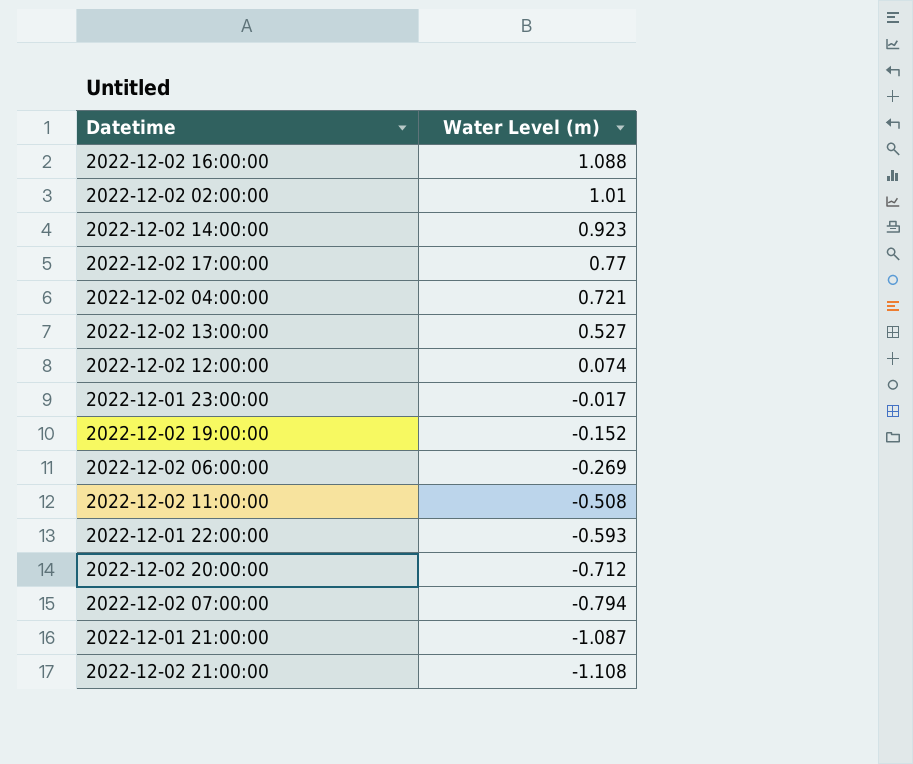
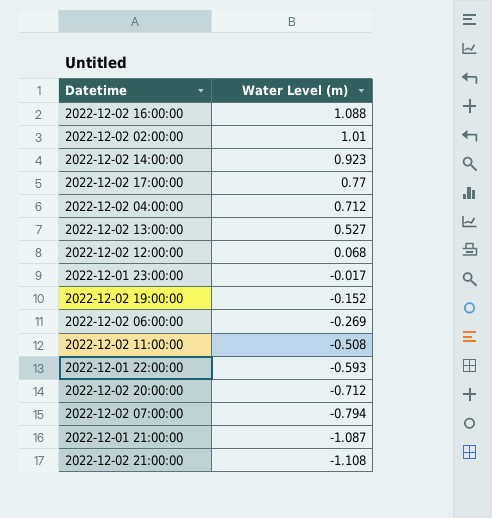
2022-12-02 04:00:00 | Water Level (m): 0.721 -> 0.712
2022-12-02 12:00:00 | Water Level (m): 0.074 -> 0.068

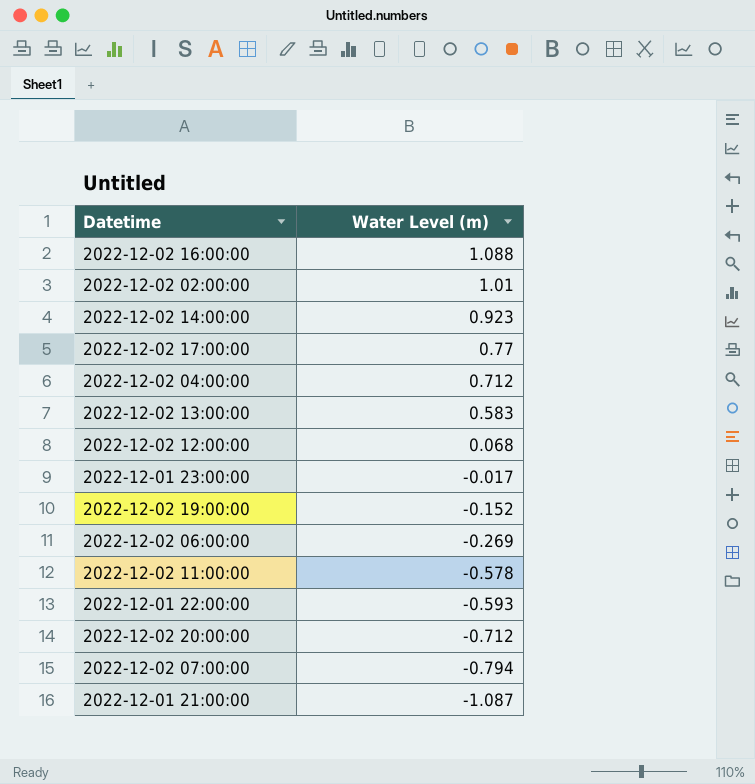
row 2022-12-02 21:00:00: -1.108 -> none
2022-12-02 13:00:00 | Water Level (m): 0.527 -> 0.583
2022-12-02 11:00:00 | Water Level (m): -0.508 -> -0.578

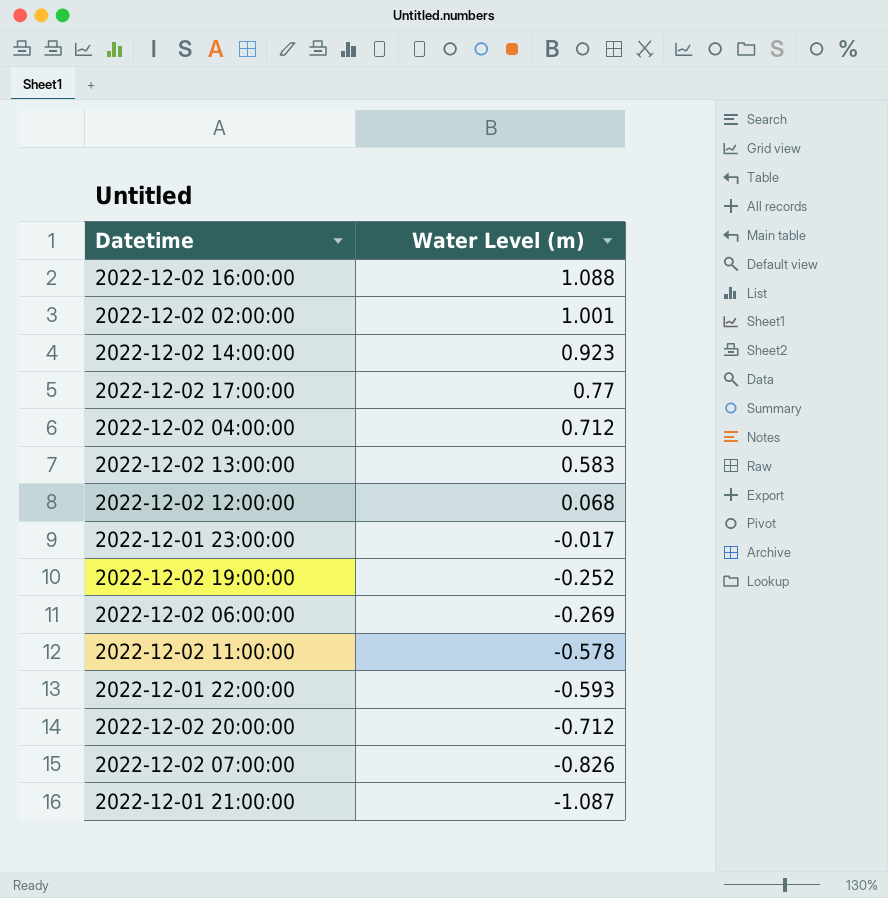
2022-12-02 02:00:00 | Water Level (m): 1.01 -> 1.001
2022-12-02 19:00:00 | Water Level (m): -0.152 -> -0.252
2022-12-02 07:00:00 | Water Level (m): -0.794 -> -0.826

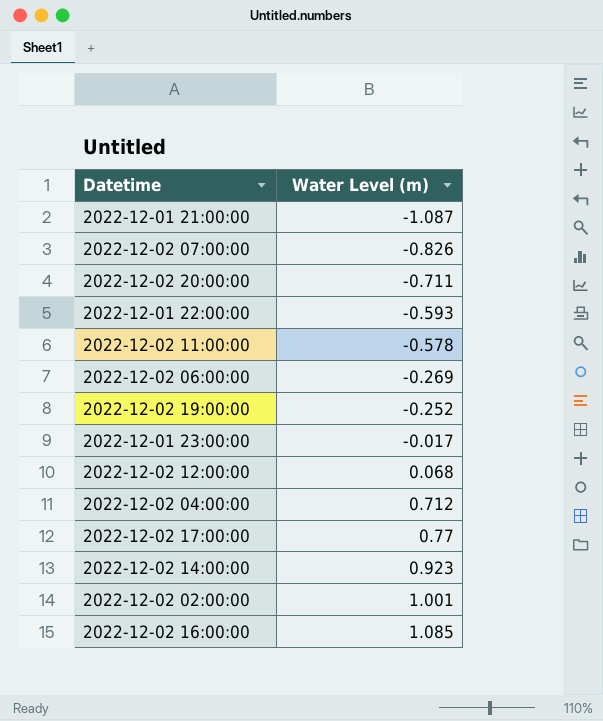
row order: Water Level (m) descending -> Water Level (m) ascending
row 2022-12-02 13:00:00: 0.583 -> none
2022-12-02 20:00:00 | Water Level (m): -0.712 -> -0.711
2022-12-02 16:00:00 | Water Level (m): 1.088 -> 1.085

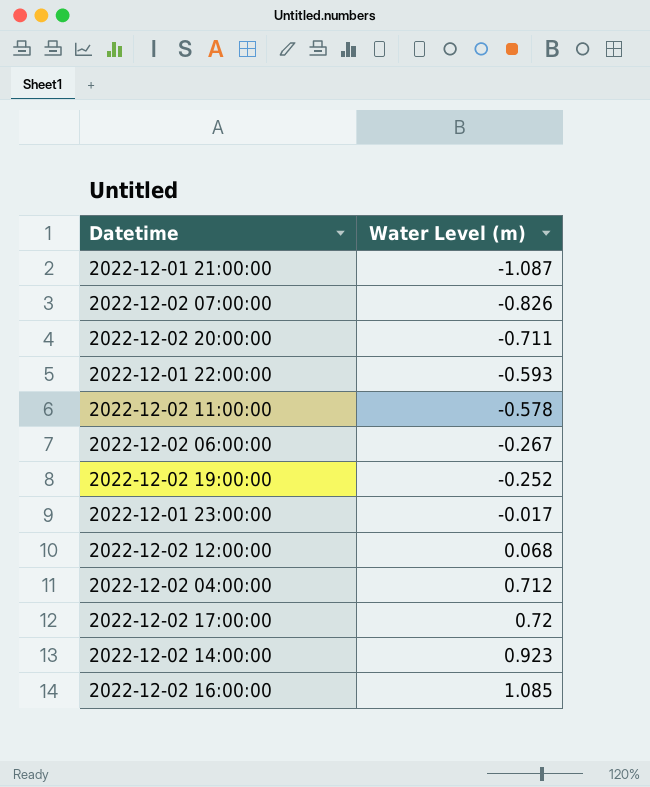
row 2022-12-02 02:00:00: 1.001 -> none
2022-12-02 06:00:00 | Water Level (m): -0.269 -> -0.267
2022-12-02 17:00:00 | Water Level (m): 0.77 -> 0.72

